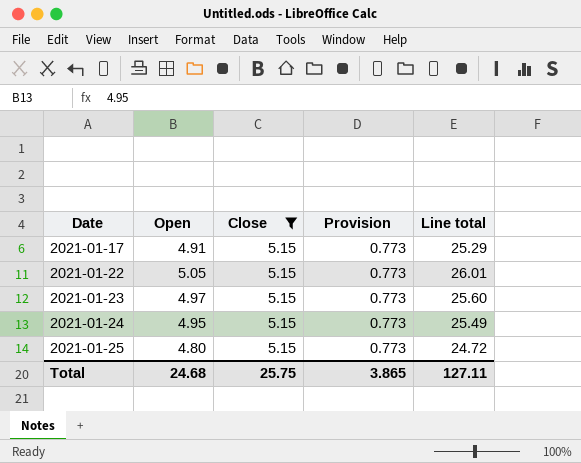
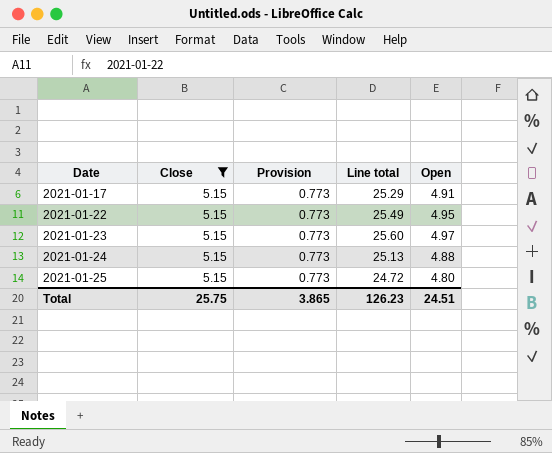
column Open | position: 2 -> 5
2021-01-22 | Line total: 26.01 -> 25.49
2021-01-22 | Open: 5.05 -> 4.95
2021-01-24 | Line total: 25.49 -> 25.13
2021-01-24 | Open: 4.95 -> 4.88
Total | Line total: 127.11 -> 126.23
Total | Open: 24.68 -> 24.51

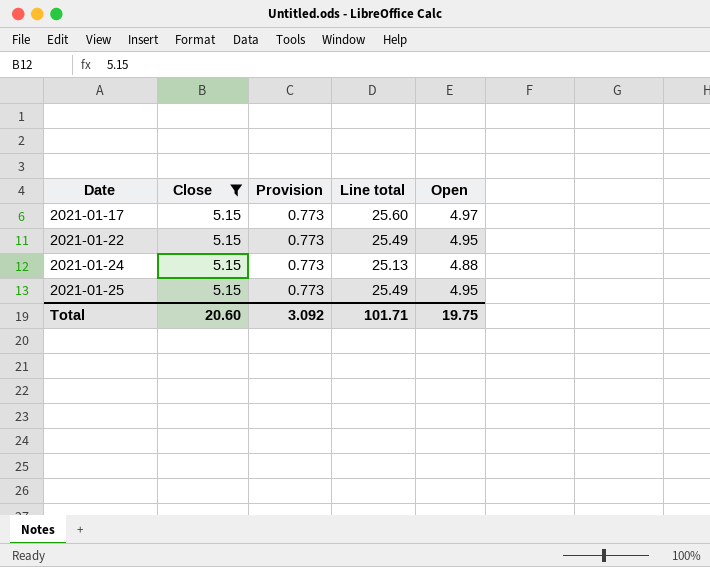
row 2021-01-23: 5.15 | 0.773 | 25.60 | 4.97 -> none
2021-01-17 | Line total: 25.29 -> 25.60
2021-01-17 | Open: 4.91 -> 4.97
2021-01-25 | Line total: 24.72 -> 25.49
2021-01-25 | Open: 4.80 -> 4.95
Total | Close: 25.75 -> 20.60
Total | Provision: 3.865 -> 3.092
Total | Line total: 126.23 -> 101.71
Total | Open: 24.51 -> 19.75

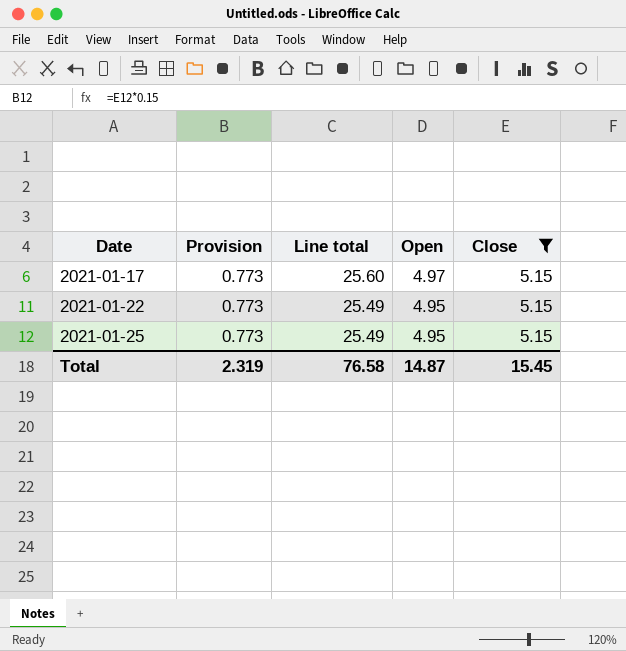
column Close | position: 2 -> 5
row 2021-01-24: 5.15 | 0.773 | 25.13 | 4.88 -> none
Total | Provision: 3.092 -> 2.319
Total | Line total: 101.71 -> 76.58
Total | Open: 19.75 -> 14.87
Total | Close: 20.60 -> 15.45

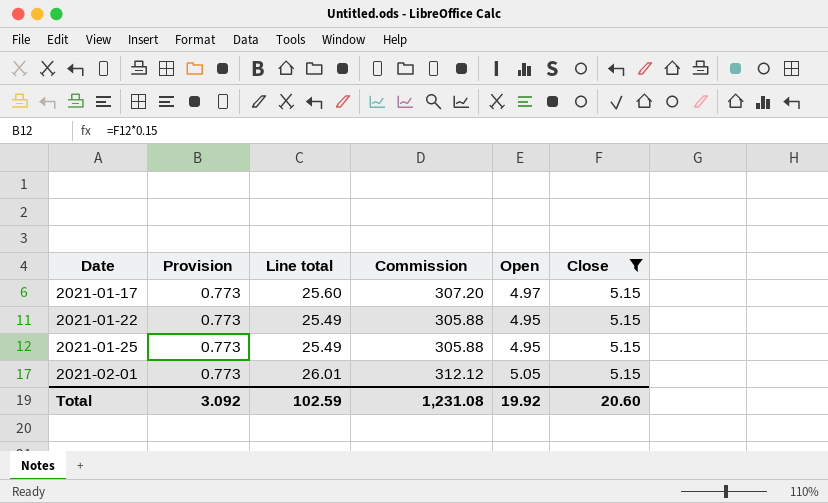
column Commission | formula: none -> [Line total] * 12
row 2021-02-01: none -> 0.773 | 26.01 | 312.12 | 5.05 | 5.15
Total | Provision: 2.319 -> 3.092
Total | Line total: 76.58 -> 102.59
Total | Open: 14.87 -> 19.92
Total | Close: 15.45 -> 20.60

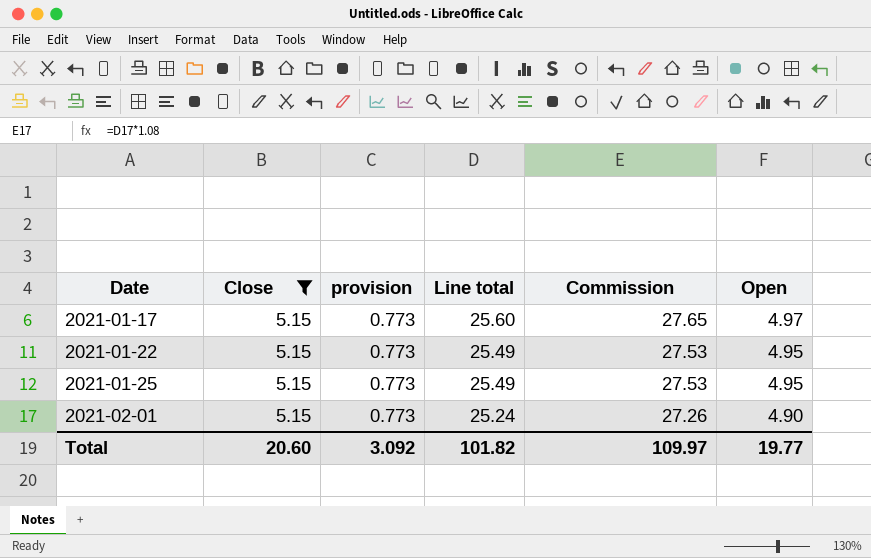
column Close | position: 6 -> 2
column name: Provision -> provision
column Commission | formula: [Line total] * 12 -> [Line total] * 1.08
2021-02-01 | Line total: 26.01 -> 25.24
2021-02-01 | Open: 5.05 -> 4.90
Total | Line total: 102.59 -> 101.82
Total | Commission: 1,231.08 -> 109.97
Total | Open: 19.92 -> 19.77

